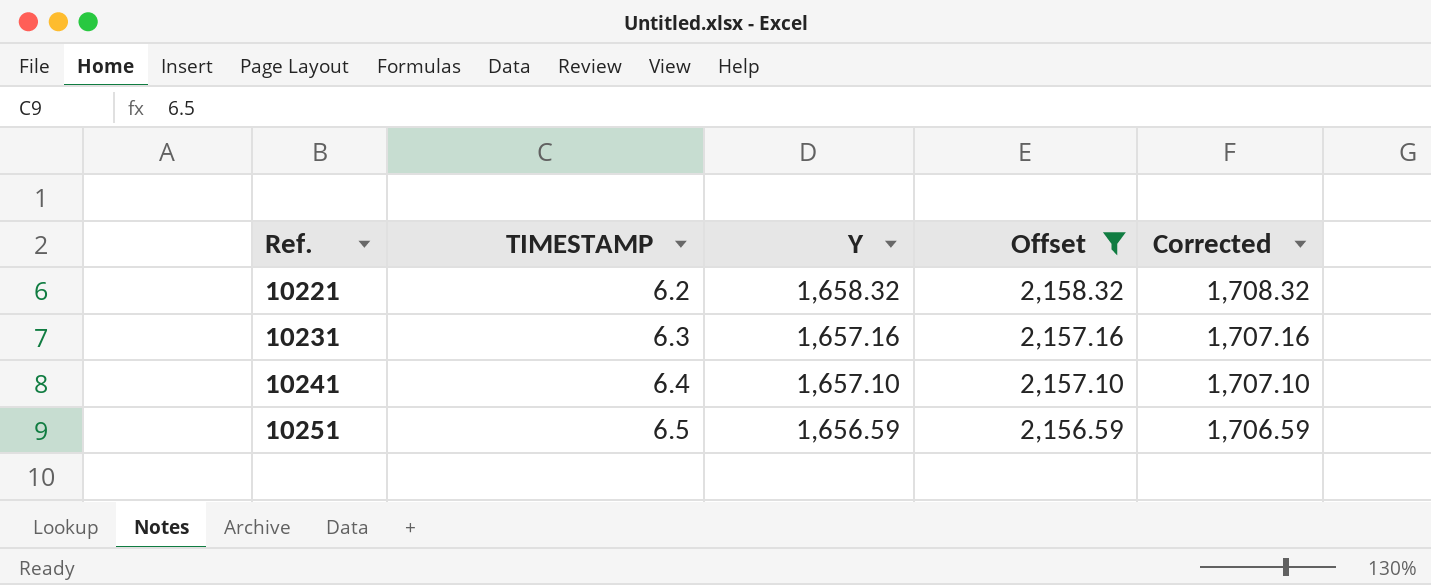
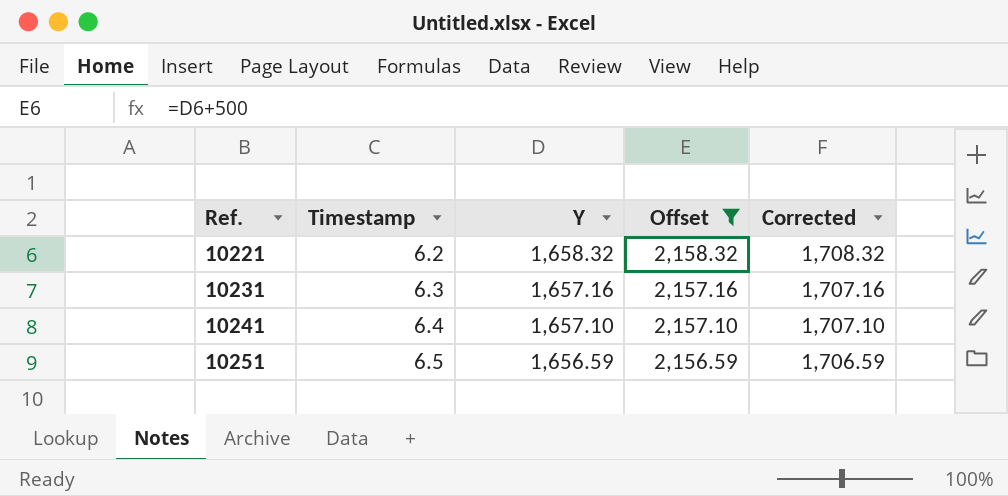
column name: TIMESTAMP -> Timestamp

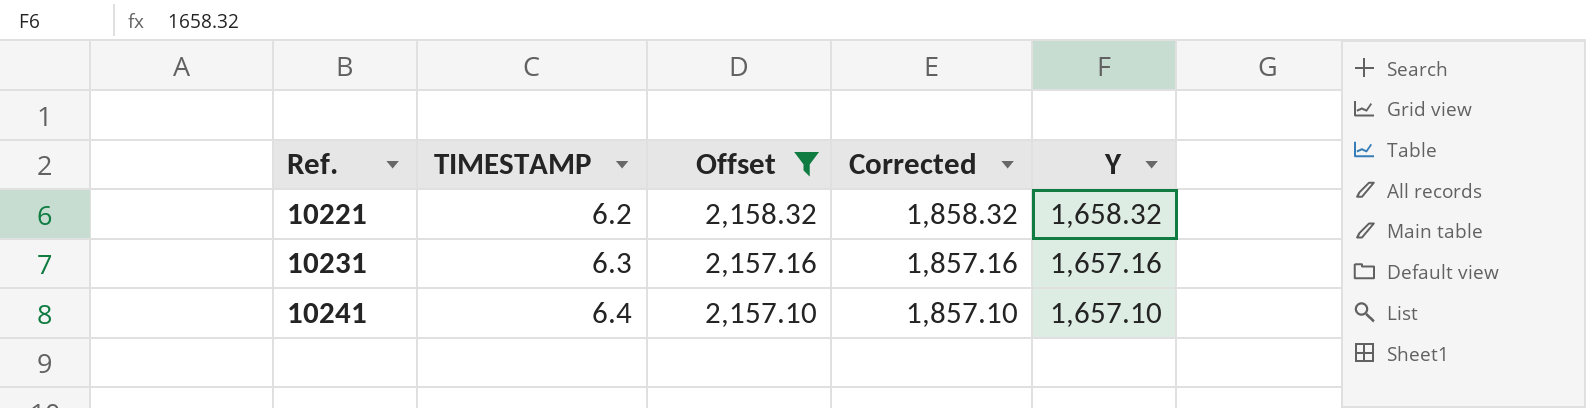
column name: Timestamp -> TIMESTAMP
column Corrected | formula: [Y] + 50 -> [Y] + 200
column Y | position: 3 -> 5
row 10251: 6.5 | 1,656.59 | 2,156.59 | 1,706.59 -> none

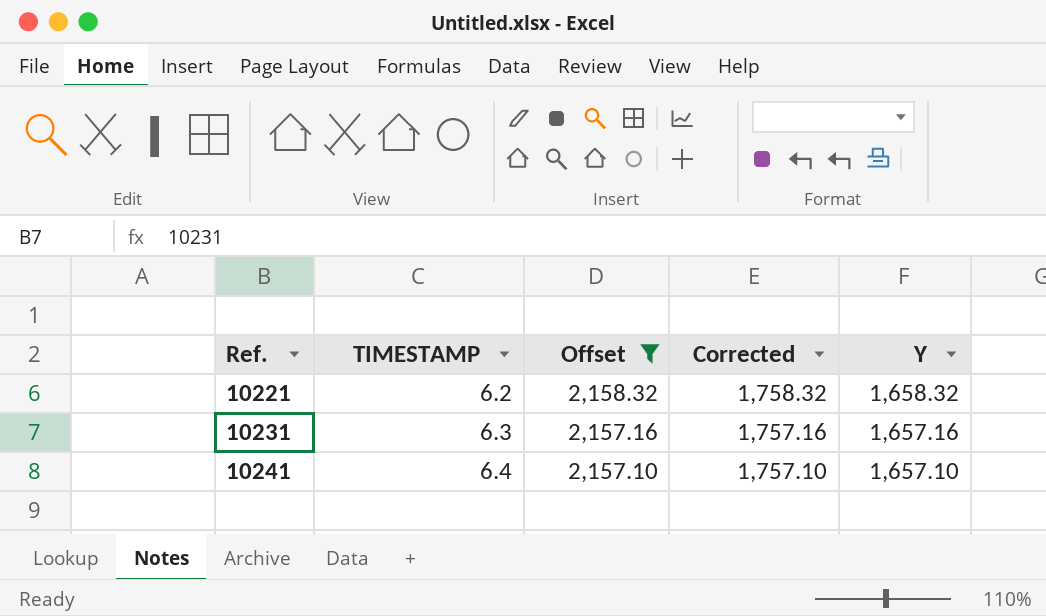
column Corrected | formula: [Y] + 200 -> [Y] + 100

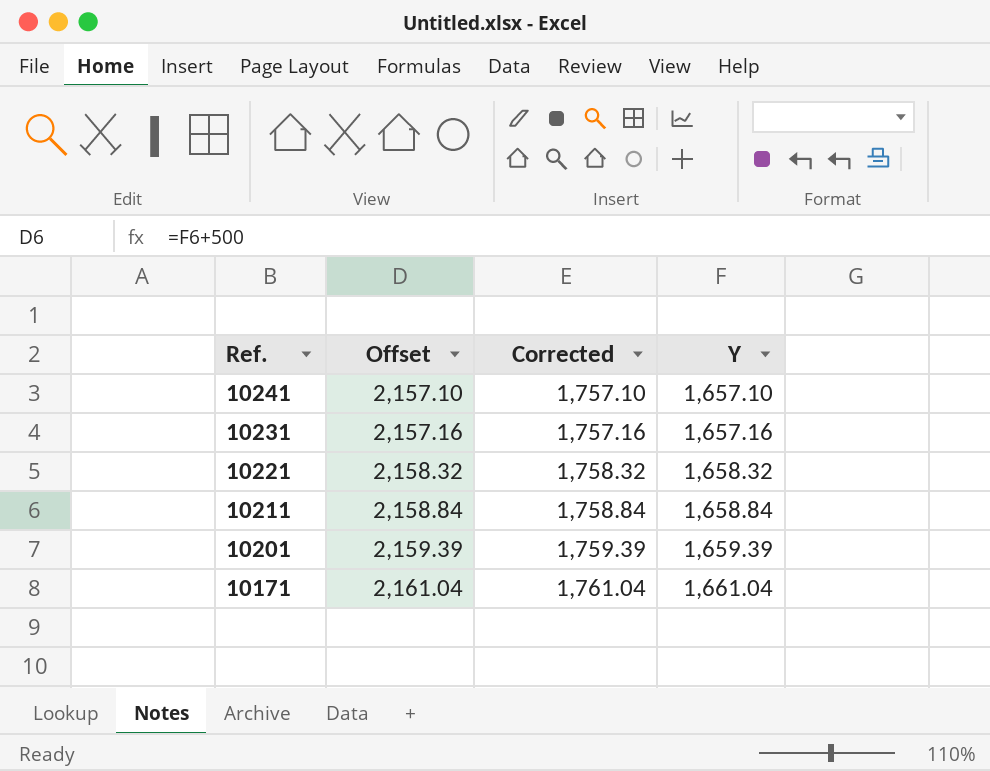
filter: Offset <= 2,158.32 -> none
row order: Ref. ascending -> Ref. descending
column TIMESTAMP | position: 2 -> none

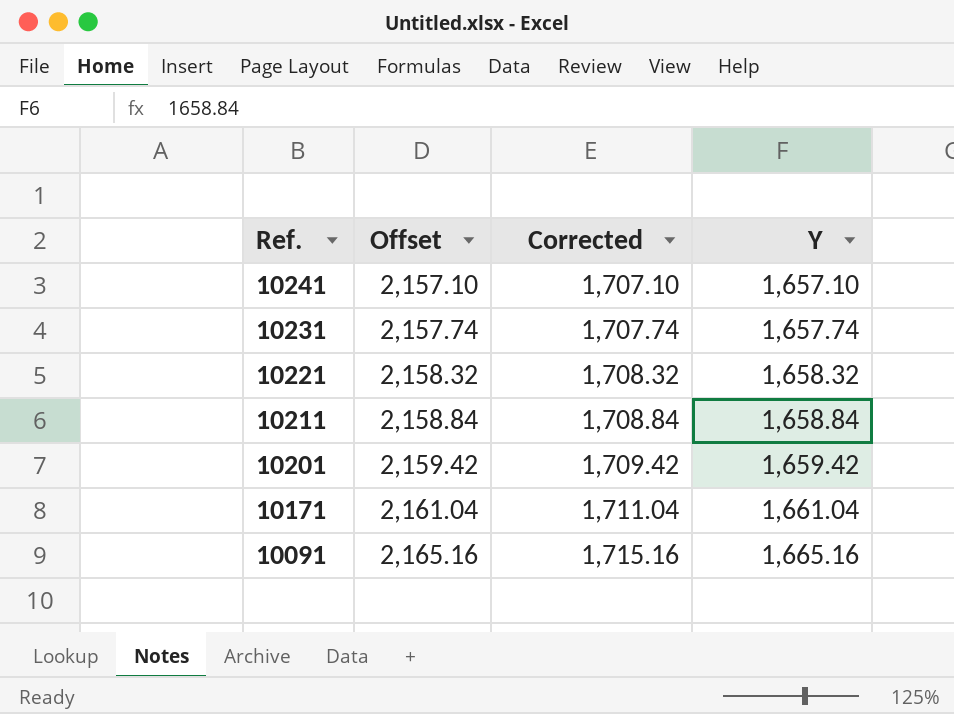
column Corrected | formula: [Y] + 100 -> [Y] + 50
10231 | Offset: 2,157.16 -> 2,157.74
10231 | Y: 1,657.16 -> 1,657.74
10201 | Offset: 2,159.39 -> 2,159.42
10201 | Y: 1,659.39 -> 1,659.42
row 10091: none -> 2,165.16 | 1,715.16 | 1,665.16

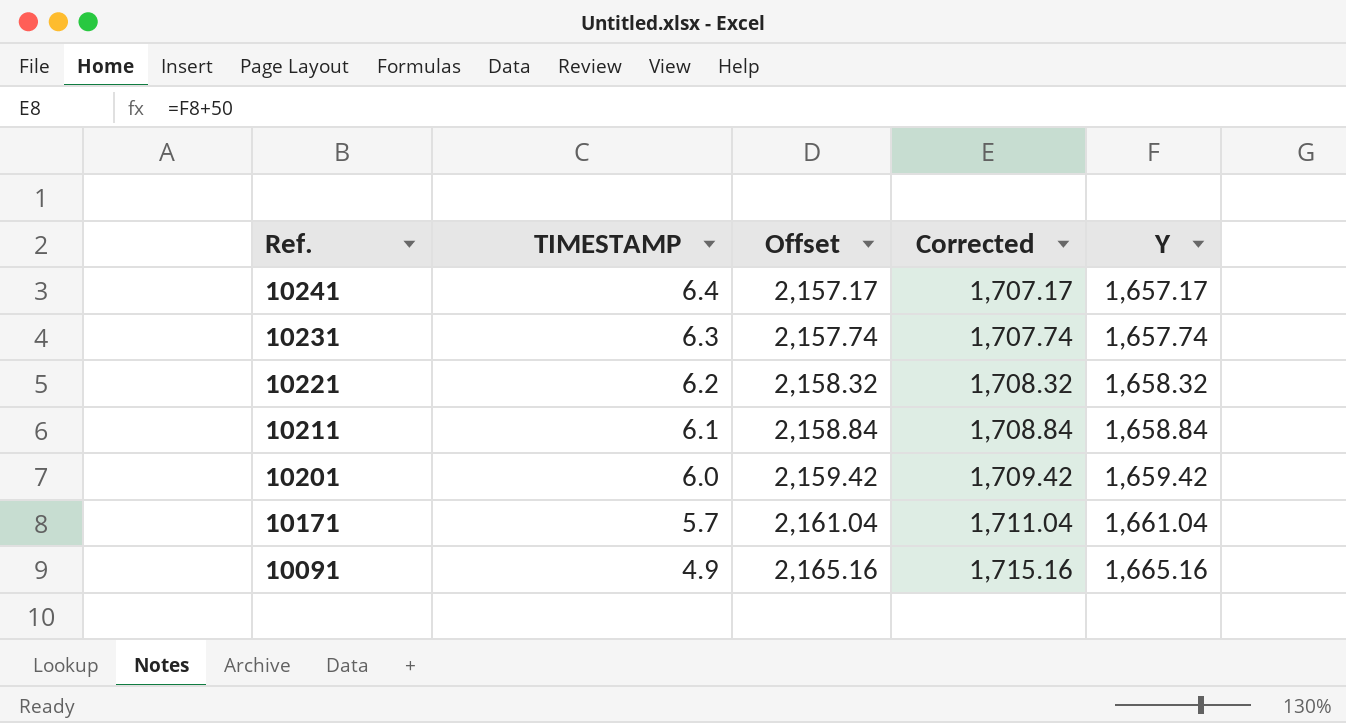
column TIMESTAMP | position: none -> 2
10241 | Offset: 2,157.10 -> 2,157.17
10241 | Corrected: 1,707.10 -> 1,707.17
10241 | Y: 1,657.10 -> 1,657.17

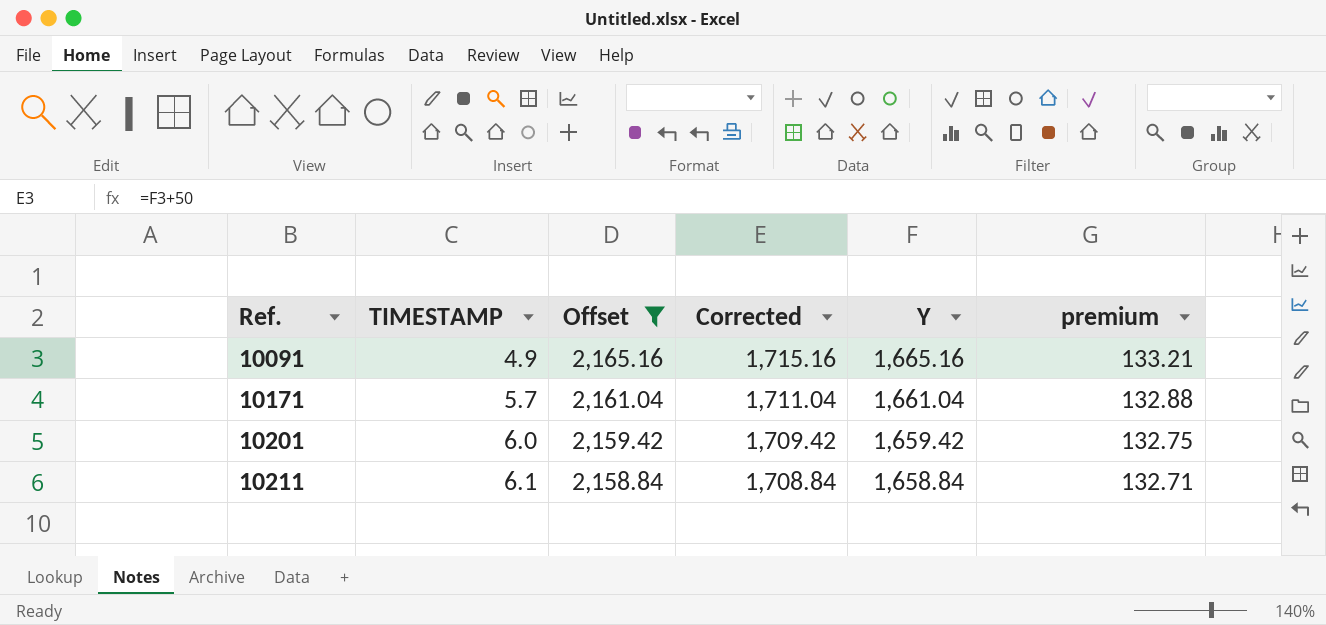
filter: none -> Offset >= 2,158.84
row order: Ref. descending -> Ref. ascending
column premium | formula: none -> [Y] * 0.08

